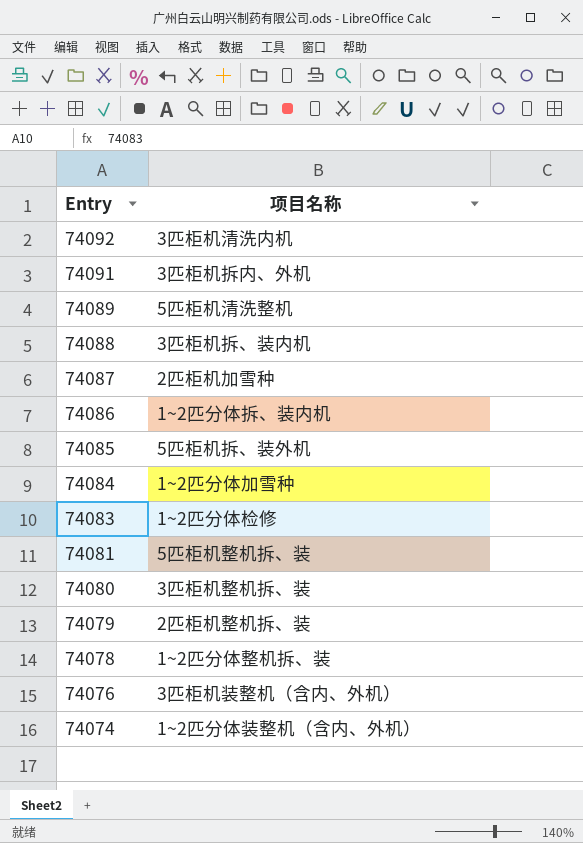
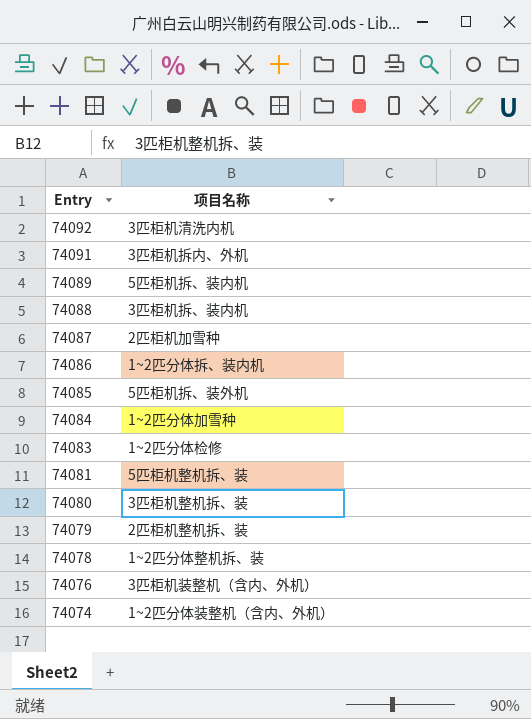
74089 | 项目名称: 5匹柜机清洗整机 -> 5匹柜机拆、装内机

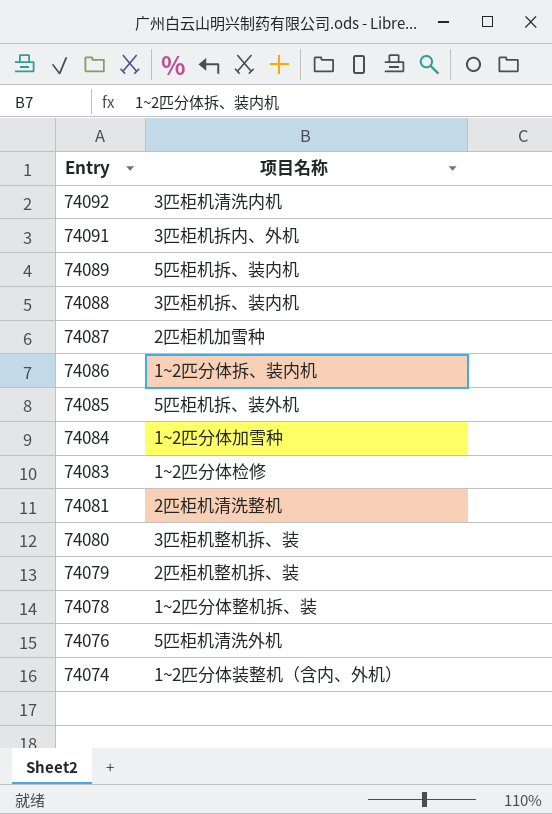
74081 | 项目名称: 5匹柜机整机拆、装 -> 2匹柜机清洗整机
74076 | 项目名称: 3匹柜机装整机（含内、外机） -> 5匹柜机清洗外机

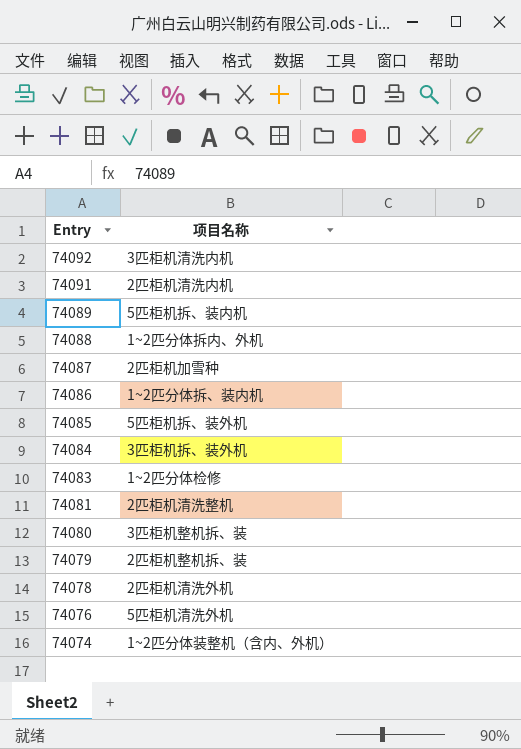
74091 | 项目名称: 3匹柜机拆内、外机 -> 2匹柜机清洗内机
74088 | 项目名称: 3匹柜机拆、装内机 -> 1~2匹分体拆内、外机
74084 | 项目名称: 1~2匹分体加雪种 -> 3匹柜机拆、装外机
74078 | 项目名称: 1~2匹分体整机拆、装 -> 2匹柜机清洗外机

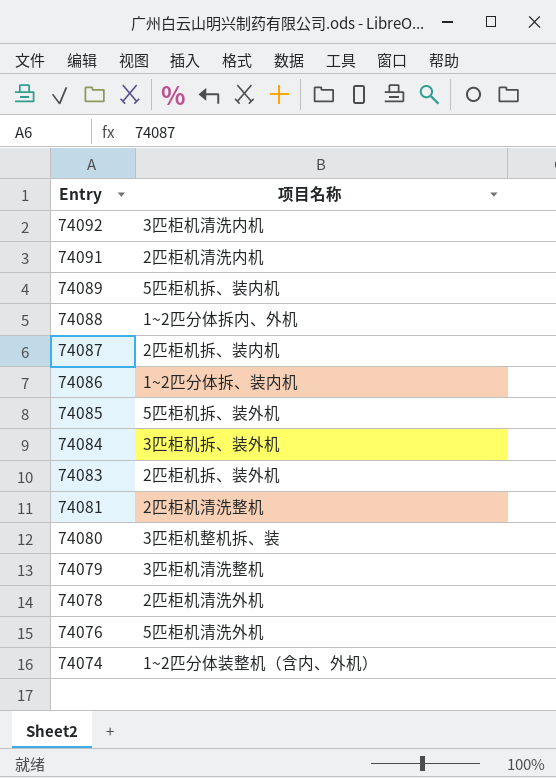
74087 | 项目名称: 2匹柜机加雪种 -> 2匹柜机拆、装内机
74083 | 项目名称: 1~2匹分体检修 -> 2匹柜机拆、装外机
74079 | 项目名称: 2匹柜机整机拆、装 -> 3匹柜机清洗整机

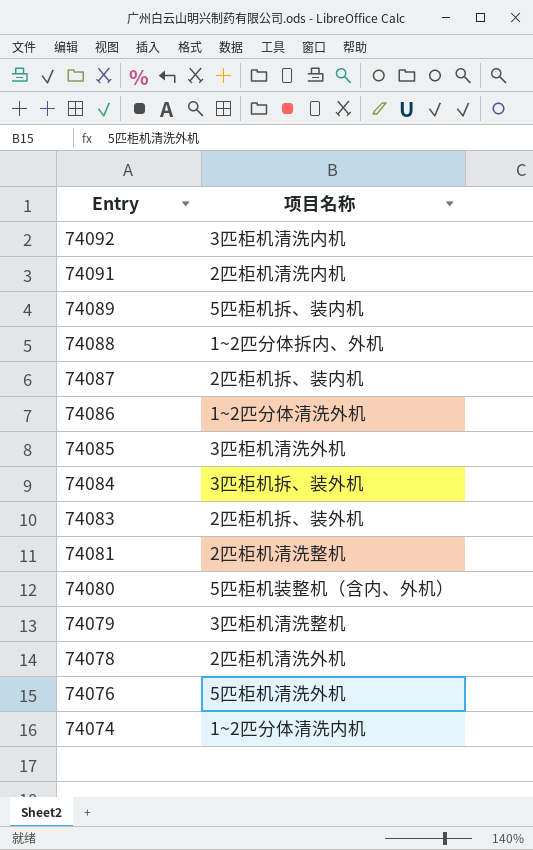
74086 | 项目名称: 1~2匹分体拆、装内机 -> 1~2匹分体清洗外机
74085 | 项目名称: 5匹柜机拆、装外机 -> 3匹柜机清洗外机
74080 | 项目名称: 3匹柜机整机拆、装 -> 5匹柜机装整机（含内、外机）
74074 | 项目名称: 1~2匹分体装整机（含内、外机） -> 1~2匹分体清洗内机

